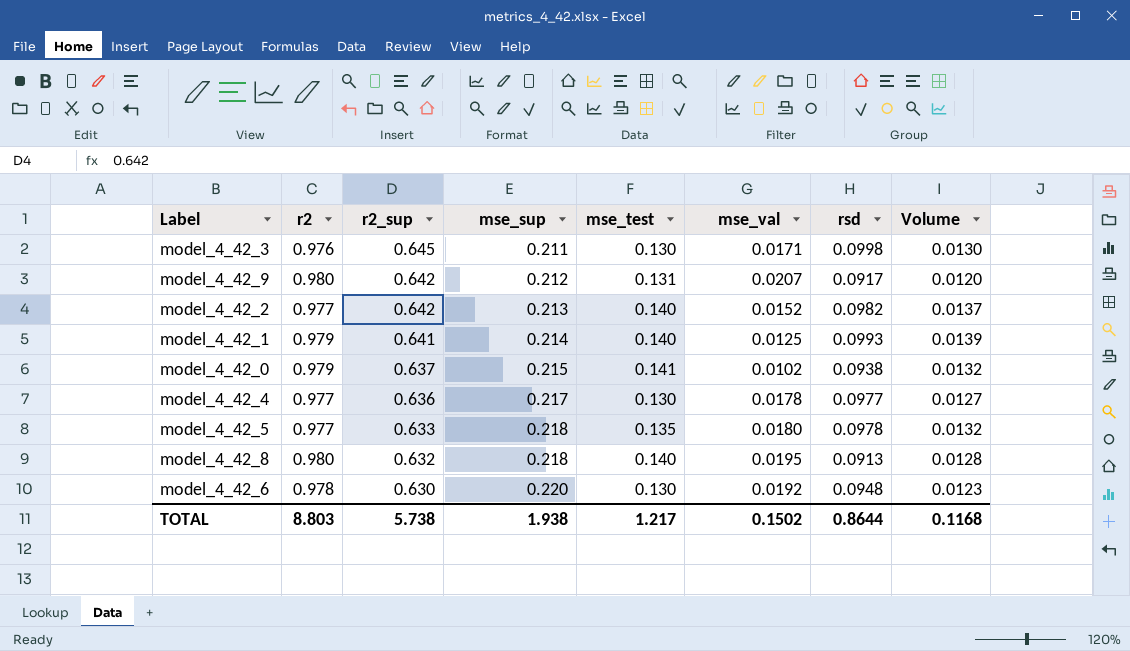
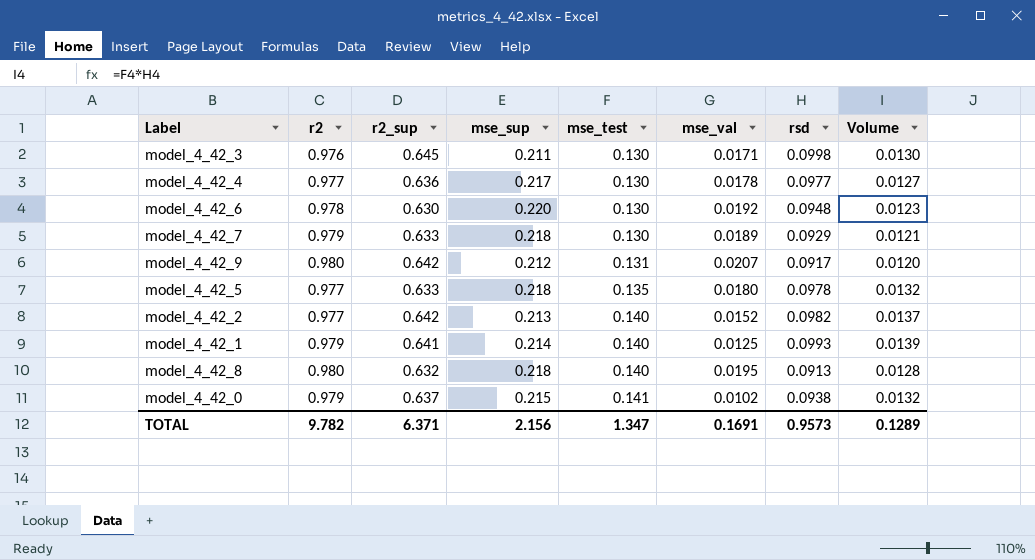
row order: r2_sup descending -> mse_test ascending
row model_4_42_7: none -> 0.979 | 0.633 | 0.218 | 0.130 | 0.0189 | 0.0929 | 0.0121
TOTAL | r2: 8.803 -> 9.782
TOTAL | r2_sup: 5.738 -> 6.371
TOTAL | mse_sup: 1.938 -> 2.156
TOTAL | mse_test: 1.217 -> 1.347
TOTAL | mse_val: 0.1502 -> 0.1691
TOTAL | rsd: 0.8644 -> 0.9573
TOTAL | Volume: 0.1168 -> 0.1289

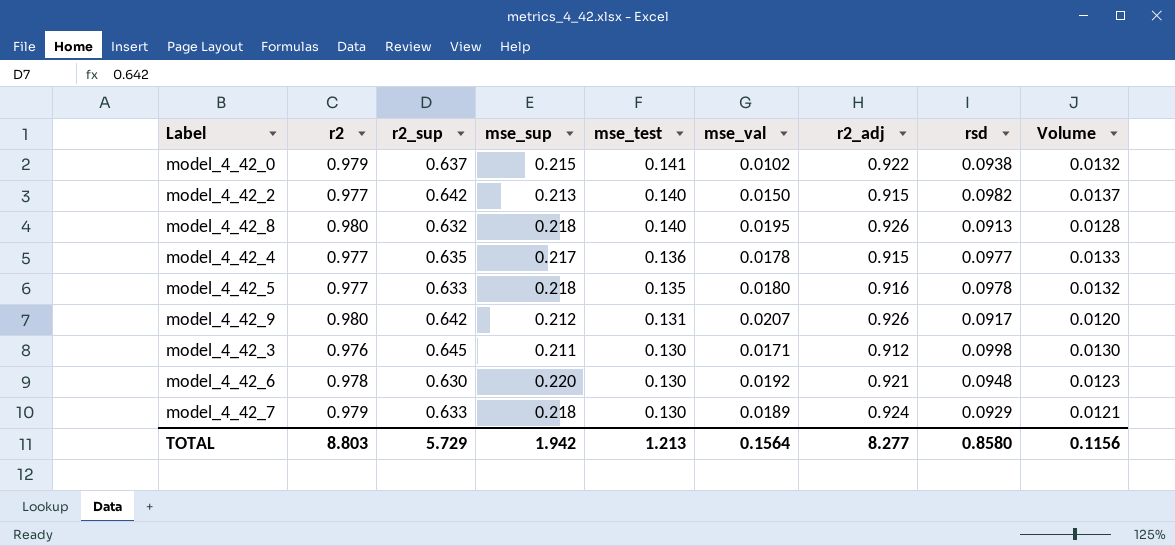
row order: mse_test ascending -> mse_test descending
column r2_adj | position: none -> 7
row model_4_42_1: 0.979 | 0.641 | 0.214 | 0.140 | 0.0125 | 0.0993 | 0.0139 -> none
model_4_42_2 | mse_val: 0.0152 -> 0.0150
model_4_42_4 | r2_sup: 0.636 -> 0.635
model_4_42_4 | mse_test: 0.130 -> 0.136
model_4_42_4 | Volume: 0.0127 -> 0.0133
TOTAL | r2: 9.782 -> 8.803
TOTAL | r2_sup: 6.371 -> 5.729
TOTAL | mse_sup: 2.156 -> 1.942
TOTAL | mse_test: 1.347 -> 1.213
TOTAL | mse_val: 0.1691 -> 0.1564
TOTAL | rsd: 0.9573 -> 0.8580
TOTAL | Volume: 0.1289 -> 0.1156

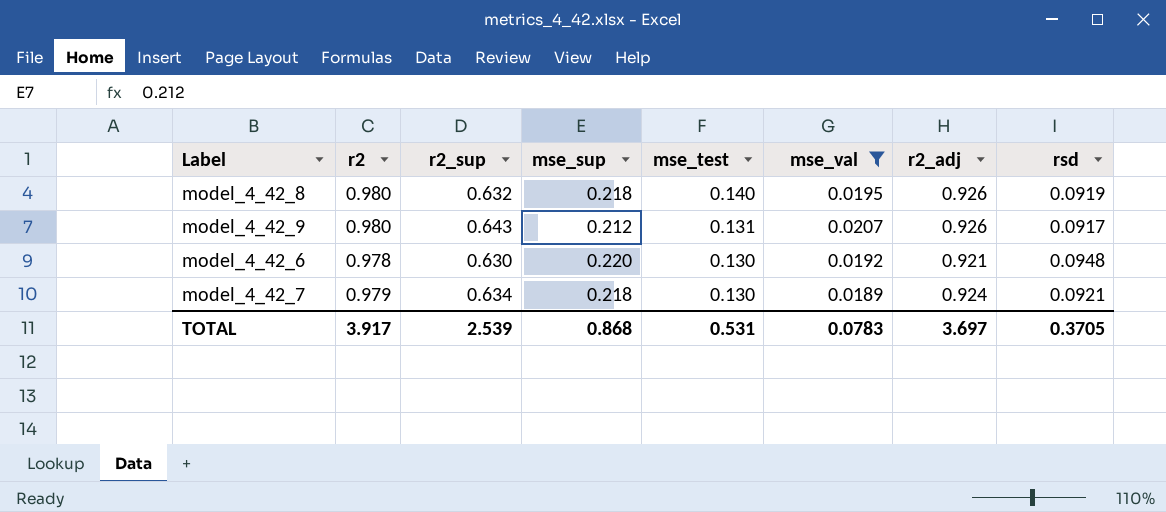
filter: none -> mse_val >= 0.0189
column Volume | formula: [mse_test] * [rsd] -> none
model_4_42_8 | rsd: 0.0913 -> 0.0919
model_4_42_9 | r2_sup: 0.642 -> 0.643
model_4_42_7 | r2_sup: 0.633 -> 0.634
model_4_42_7 | rsd: 0.0929 -> 0.0921
TOTAL | r2: 8.803 -> 3.917
TOTAL | r2_sup: 5.729 -> 2.539
TOTAL | mse_sup: 1.942 -> 0.868
TOTAL | mse_test: 1.213 -> 0.531
TOTAL | mse_val: 0.1564 -> 0.0783
TOTAL | r2_adj: 8.277 -> 3.697
TOTAL | rsd: 0.8580 -> 0.3705

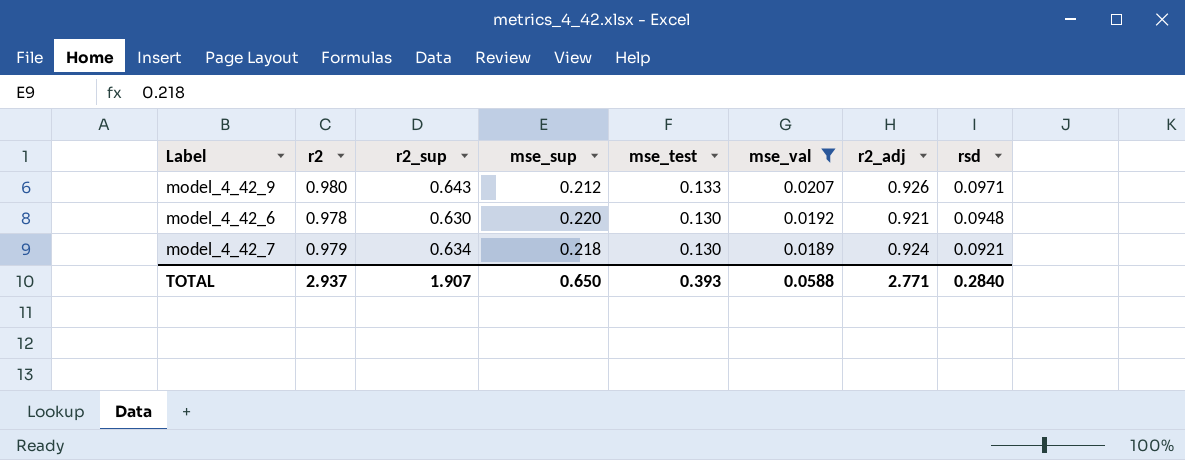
row model_4_42_8: 0.980 | 0.632 | 0.218 | 0.140 | 0.0195 | 0.926 | 0.0919 -> none
model_4_42_9 | mse_test: 0.131 -> 0.133
model_4_42_9 | rsd: 0.0917 -> 0.0971
TOTAL | r2: 3.917 -> 2.937
TOTAL | r2_sup: 2.539 -> 1.907
TOTAL | mse_sup: 0.868 -> 0.650
TOTAL | mse_test: 0.531 -> 0.393
TOTAL | mse_val: 0.0783 -> 0.0588
TOTAL | r2_adj: 3.697 -> 2.771
TOTAL | rsd: 0.3705 -> 0.2840

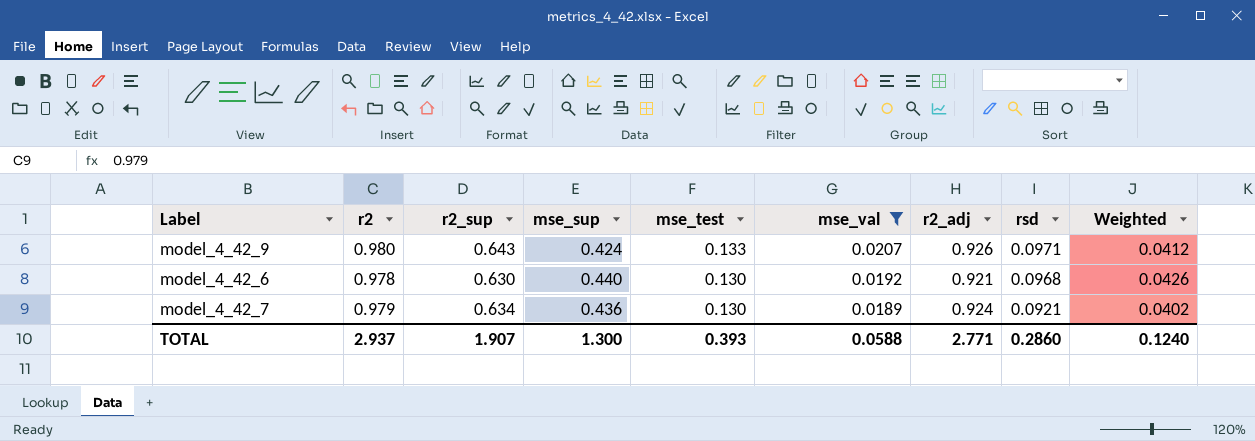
column Weighted | formula: none -> [mse_sup] * [rsd]
model_4_42_9 | mse_sup: 0.212 -> 0.424
model_4_42_6 | mse_sup: 0.220 -> 0.440
model_4_42_6 | rsd: 0.0948 -> 0.0968
model_4_42_7 | mse_sup: 0.218 -> 0.436
TOTAL | mse_sup: 0.650 -> 1.300
TOTAL | rsd: 0.2840 -> 0.2860

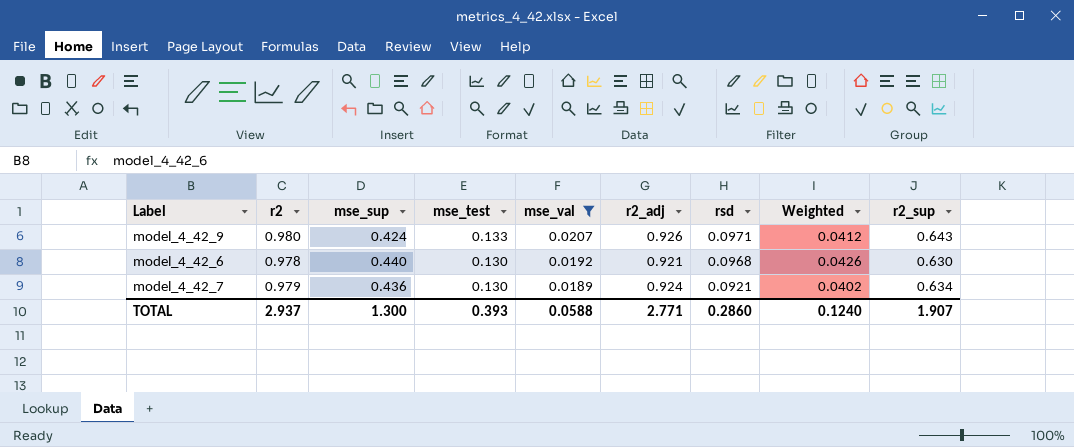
column r2_sup | position: 3 -> 9

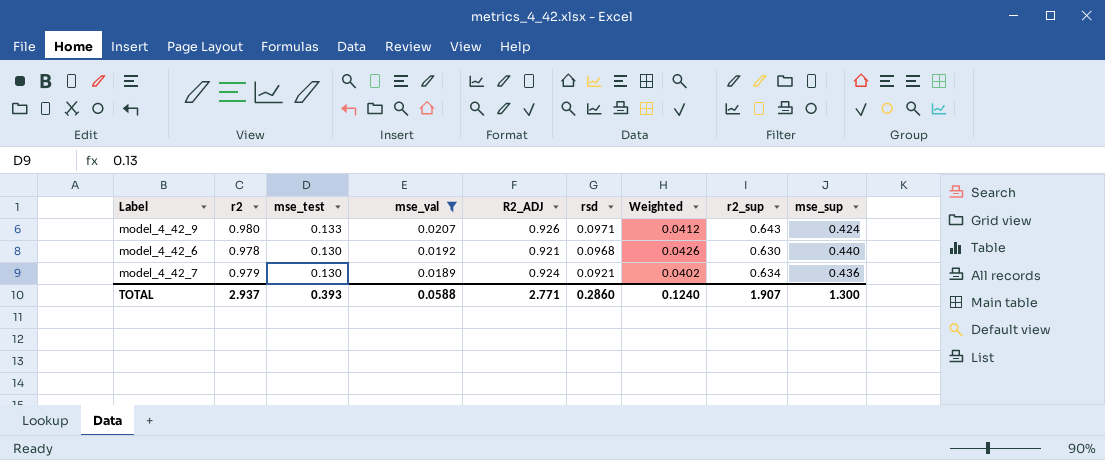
column name: r2_adj -> R2_ADJ
column mse_sup | position: 3 -> 9

